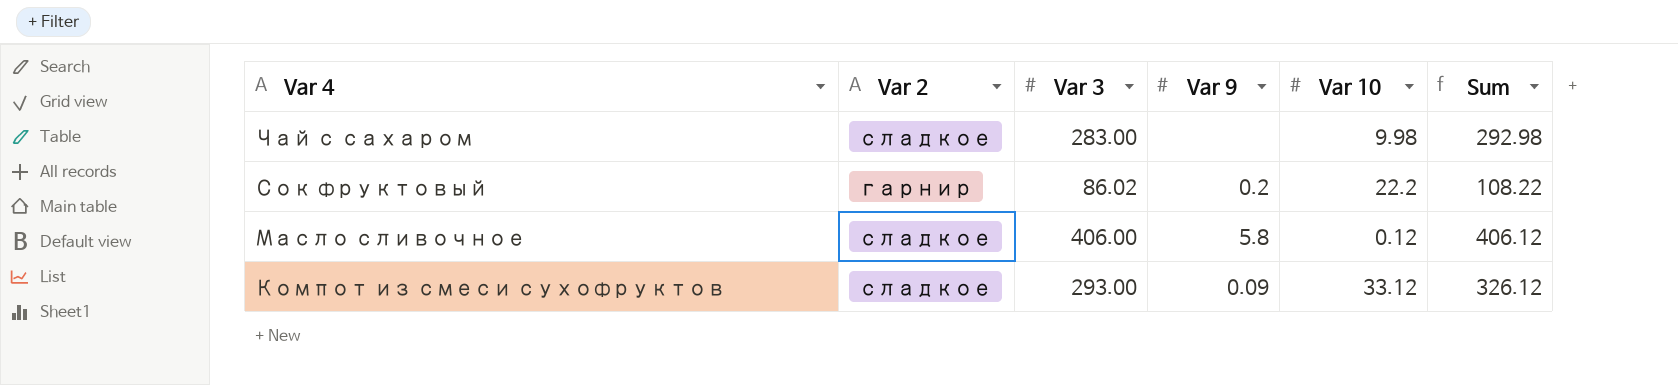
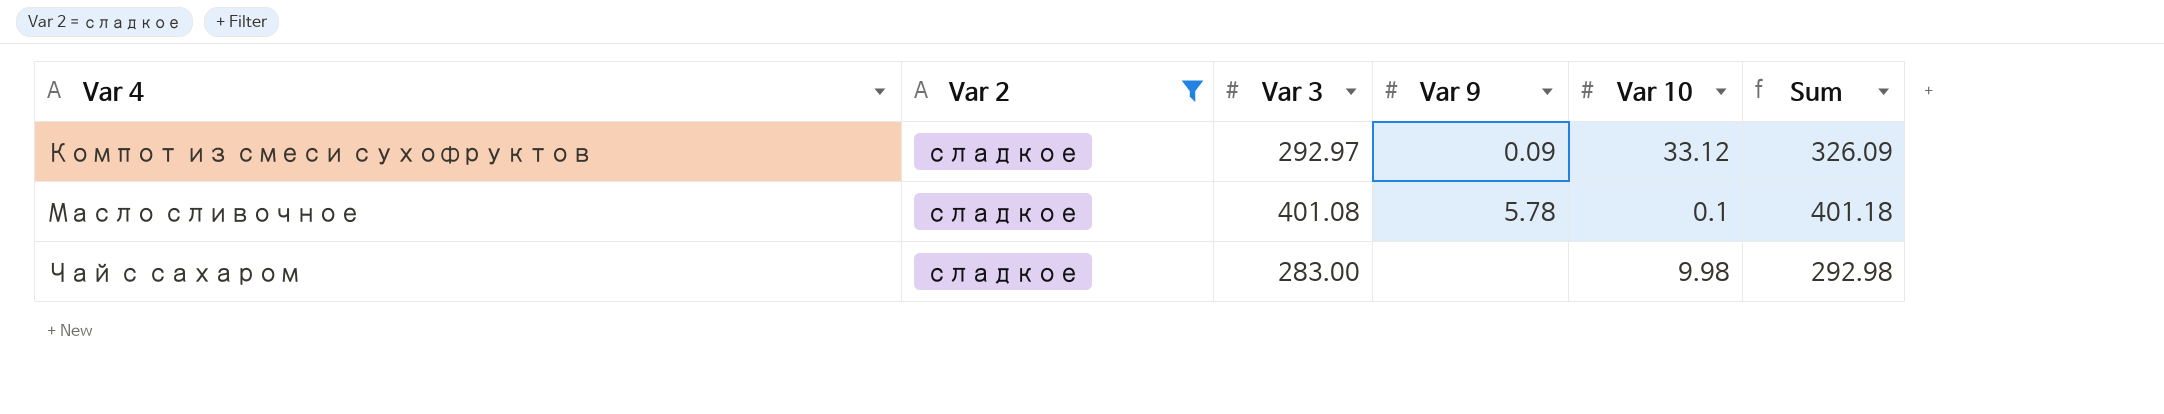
filter: none -> Var 2 = сладкое
row order: Var 4 descending -> Var 4 ascending
Компот из смеси сухофруктов | Var 3: 293.00 -> 292.97
Компот из смеси сухофруктов | Sum: 326.12 -> 326.09
Масло сливочное | Var 3: 406.00 -> 401.08
Масло сливочное | Var 9: 5.8 -> 5.78
Масло сливочное | Var 10: 0.12 -> 0.1
Масло сливочное | Sum: 406.12 -> 401.18

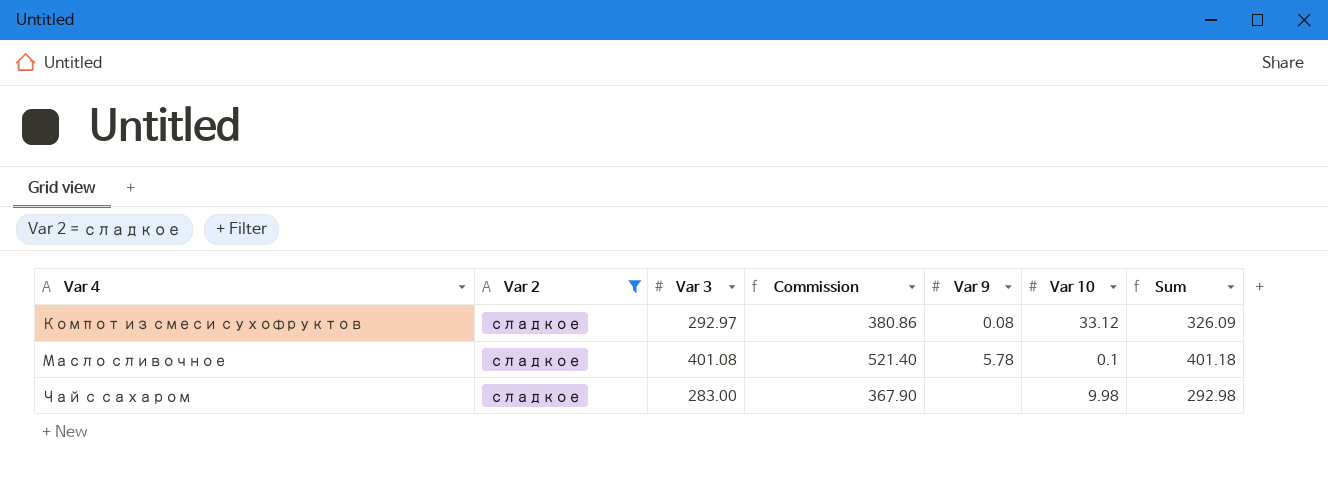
column Commission | formula: none -> [Var 3] * 1.3
Компот из смеси сухофруктов | Var 9: 0.09 -> 0.08

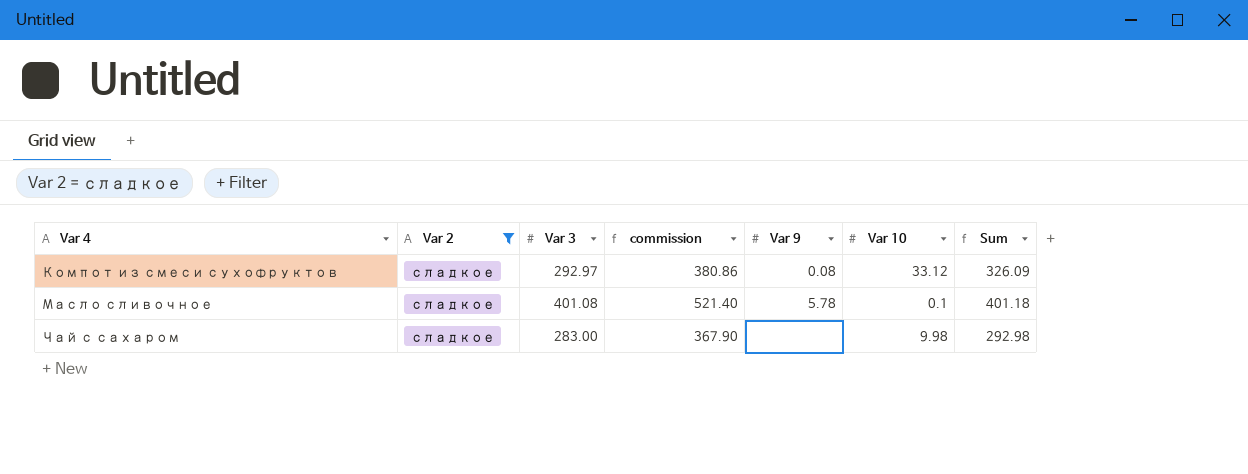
column name: Commission -> commission

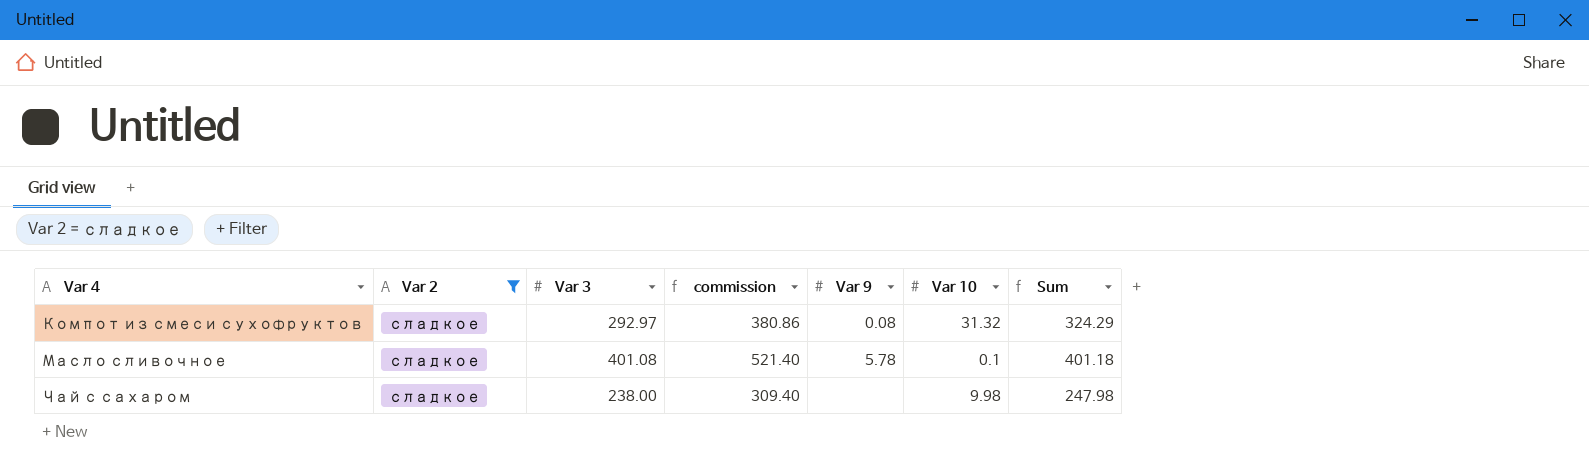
Компот из смеси сухофруктов | Var 10: 33.12 -> 31.32
Компот из смеси сухофруктов | Sum: 326.09 -> 324.29
Чай с сахаром | Var 3: 283.00 -> 238.00
Чай с сахаром | commission: 367.90 -> 309.40
Чай с сахаром | Sum: 292.98 -> 247.98

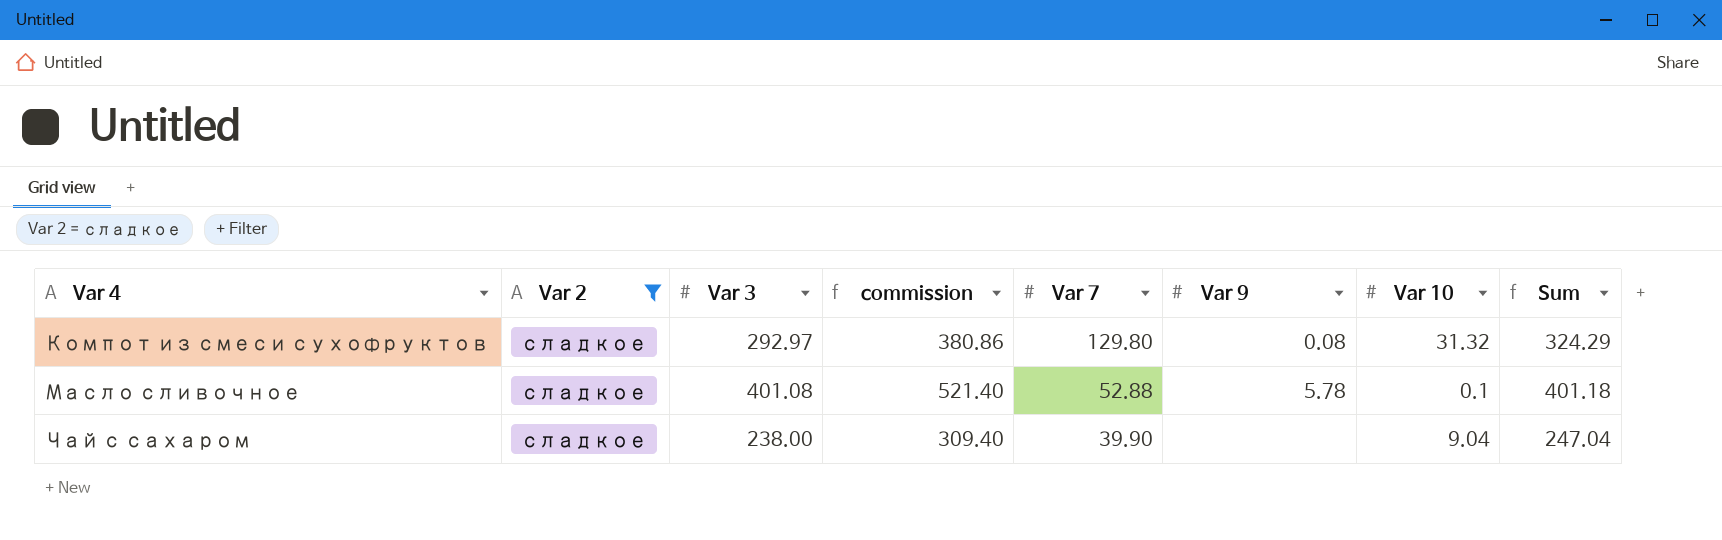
column Var 7 | position: none -> 5
Чай с сахаром | Var 10: 9.98 -> 9.04
Чай с сахаром | Sum: 247.98 -> 247.04

